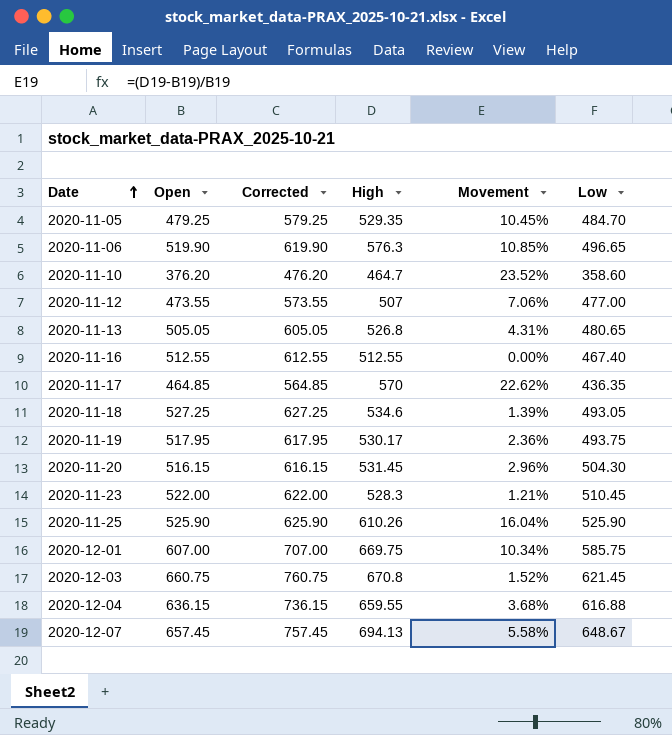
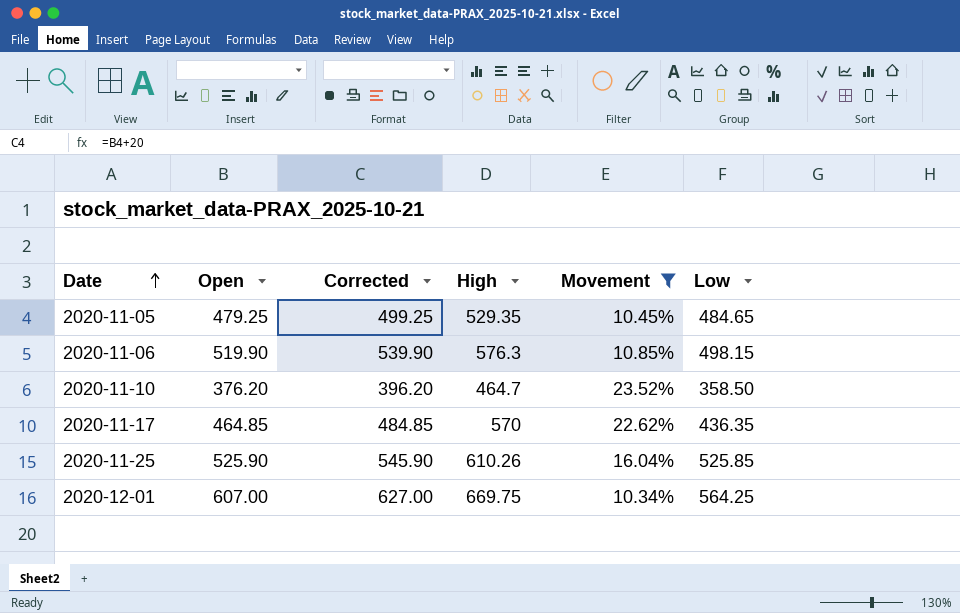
filter: none -> Movement >= 10.34%
column Corrected | formula: [Open] + 100 -> [Open] + 20
2020-11-05 | Low: 484.70 -> 484.65
2020-11-06 | Low: 496.65 -> 498.15
2020-11-10 | Low: 358.60 -> 358.50
2020-11-25 | Low: 525.90 -> 525.85
2020-12-01 | Low: 585.75 -> 564.25

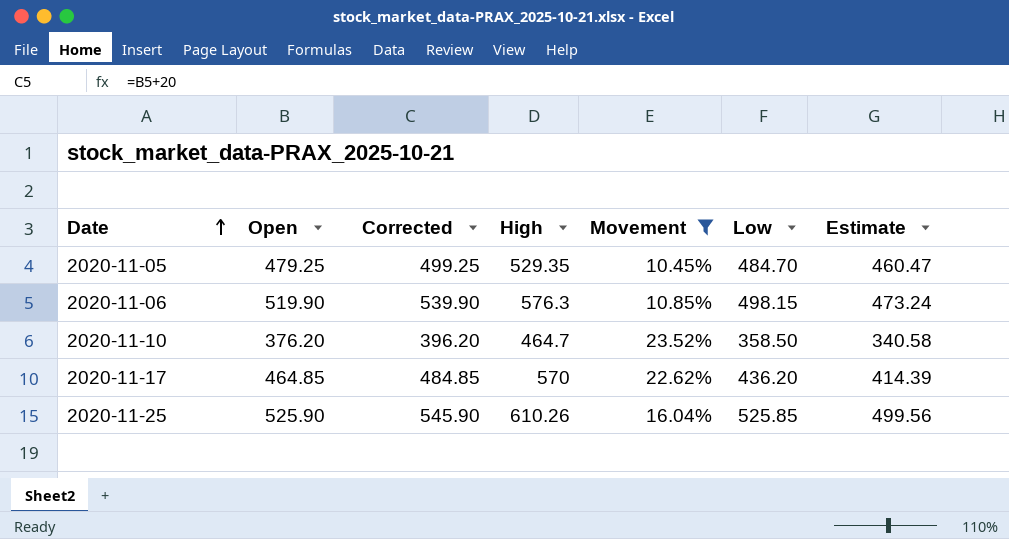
column Estimate | formula: none -> [Low] * 0.95
row 2020-12-01: 607.00 | 627.00 | 669.75 | 10.34% | 564.25 -> none
2020-11-05 | Low: 484.65 -> 484.70
2020-11-17 | Low: 436.35 -> 436.20

